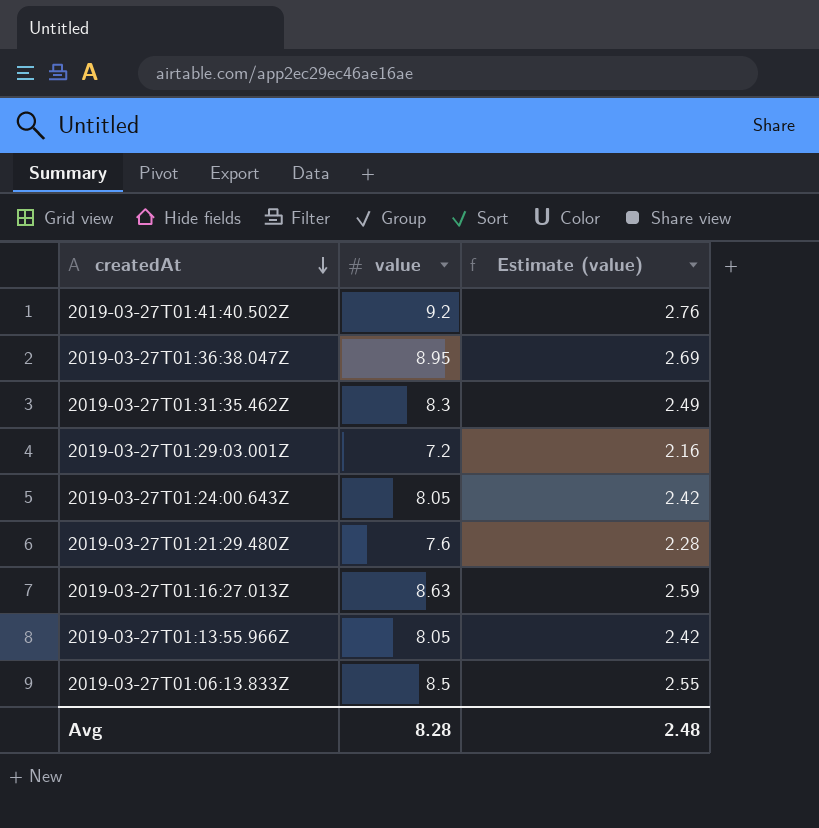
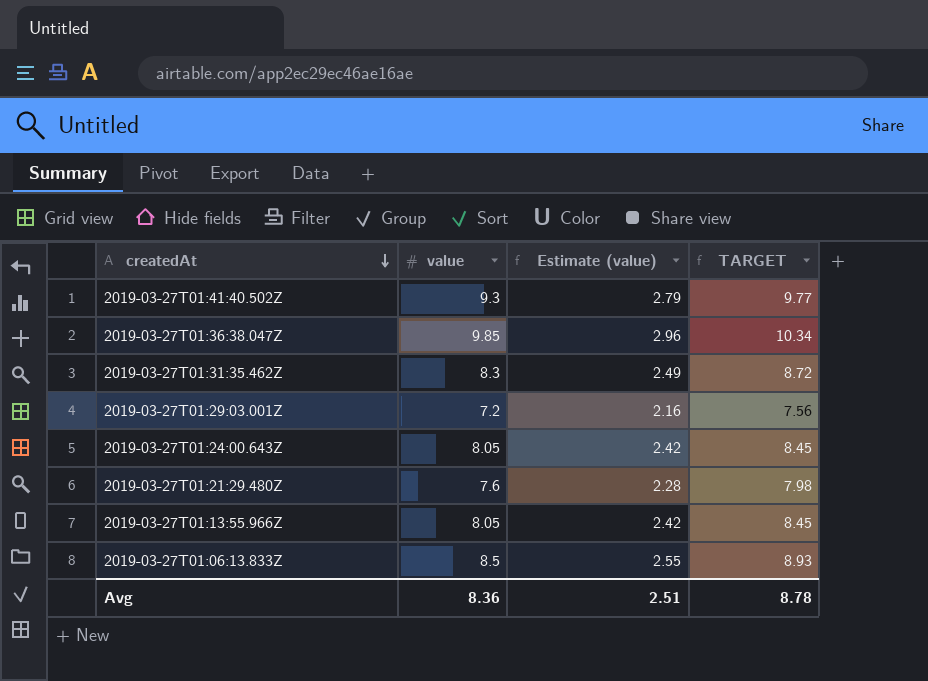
column TARGET | formula: none -> [value] * 1.05
row 2019-03-27T01:16:27.013Z: 8.63 | 2.59 -> none
2019-03-27T01:41:40.502Z | value: 9.2 -> 9.3
2019-03-27T01:41:40.502Z | Estimate (value): 2.76 -> 2.79
2019-03-27T01:36:38.047Z | value: 8.95 -> 9.85
2019-03-27T01:36:38.047Z | Estimate (value): 2.69 -> 2.96
Avg | value: 8.28 -> 8.36
Avg | Estimate (value): 2.48 -> 2.51

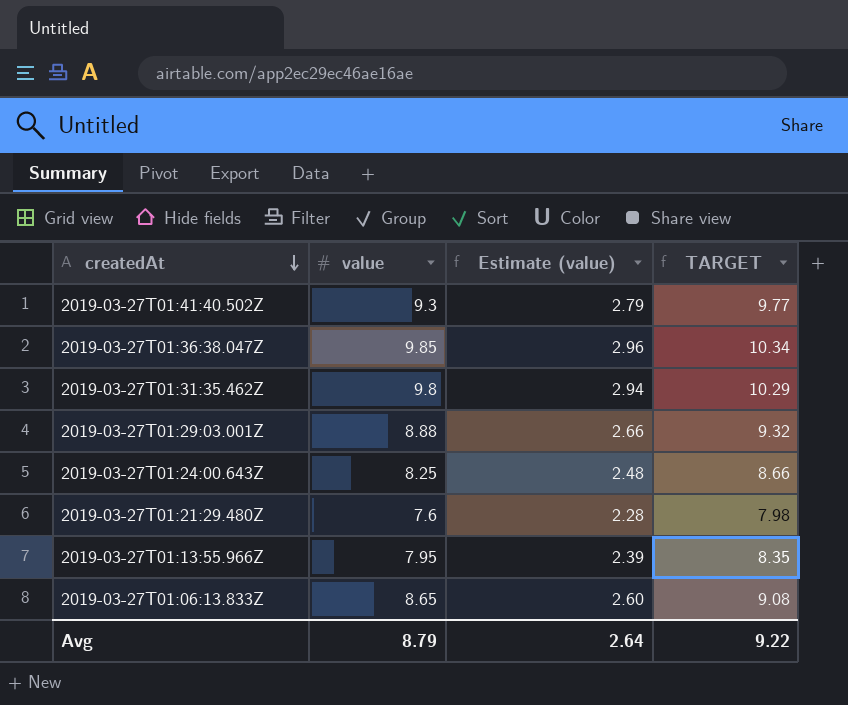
2019-03-27T01:31:35.462Z | value: 8.3 -> 9.8
2019-03-27T01:31:35.462Z | Estimate (value): 2.49 -> 2.94
2019-03-27T01:31:35.462Z | TARGET: 8.72 -> 10.29
2019-03-27T01:29:03.001Z | value: 7.2 -> 8.88
2019-03-27T01:29:03.001Z | Estimate (value): 2.16 -> 2.66
2019-03-27T01:29:03.001Z | TARGET: 7.56 -> 9.32
2019-03-27T01:24:00.643Z | value: 8.05 -> 8.25
2019-03-27T01:24:00.643Z | Estimate (value): 2.42 -> 2.48
2019-03-27T01:24:00.643Z | TARGET: 8.45 -> 8.66
2019-03-27T01:13:55.966Z | value: 8.05 -> 7.95
2019-03-27T01:13:55.966Z | Estimate (value): 2.42 -> 2.39
2019-03-27T01:13:55.966Z | TARGET: 8.45 -> 8.35
2019-03-27T01:06:13.833Z | value: 8.5 -> 8.65
2019-03-27T01:06:13.833Z | Estimate (value): 2.55 -> 2.60
2019-03-27T01:06:13.833Z | TARGET: 8.93 -> 9.08
Avg | value: 8.36 -> 8.79
Avg | Estimate (value): 2.51 -> 2.64
Avg | TARGET: 8.78 -> 9.22

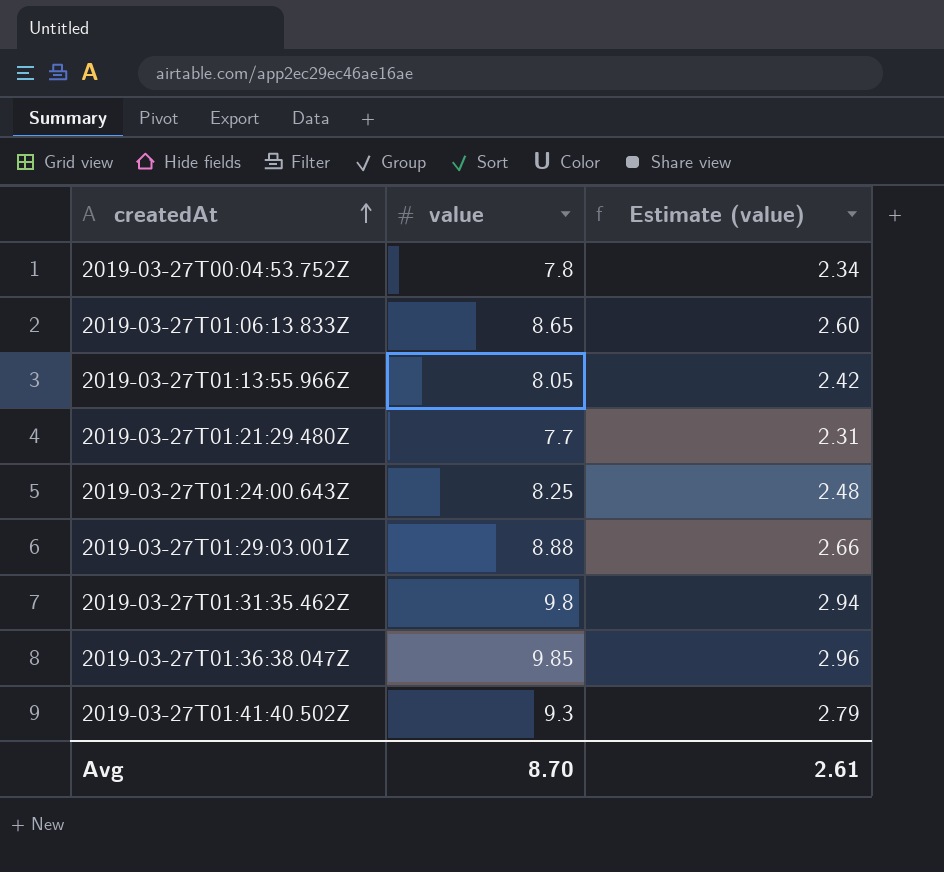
row order: createdAt descending -> createdAt ascending
column TARGET | formula: [value] * 1.05 -> none
row 2019-03-27T00:04:53.752Z: none -> 7.8 | 2.34
2019-03-27T01:13:55.966Z | value: 7.95 -> 8.05
2019-03-27T01:13:55.966Z | Estimate (value): 2.39 -> 2.42
2019-03-27T01:21:29.480Z | value: 7.6 -> 7.7
2019-03-27T01:21:29.480Z | Estimate (value): 2.28 -> 2.31
Avg | value: 8.79 -> 8.70
Avg | Estimate (value): 2.64 -> 2.61

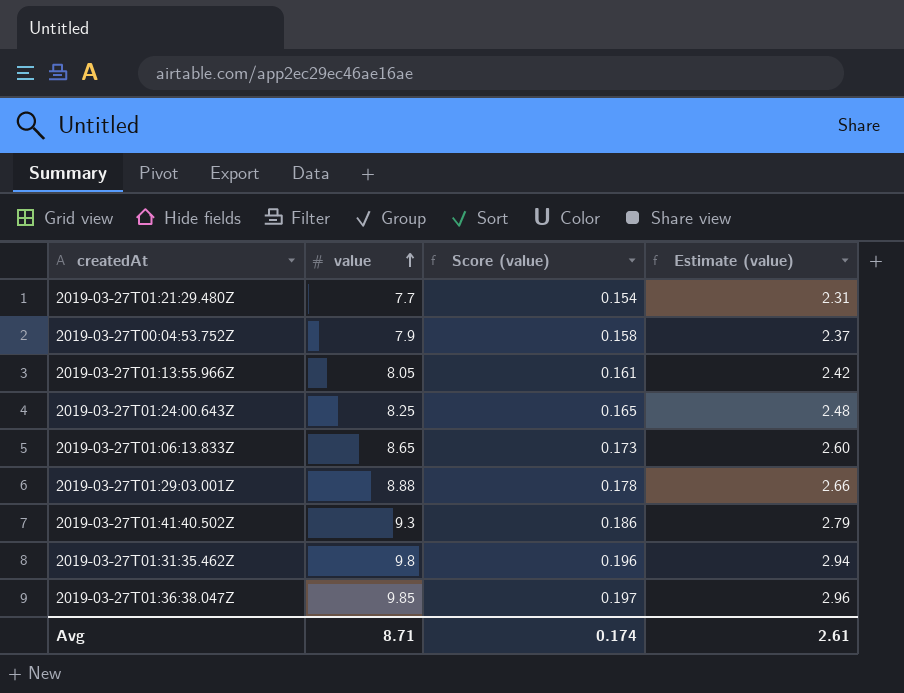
row order: createdAt ascending -> value ascending
column Score (value) | formula: none -> [value] * 0.02
2019-03-27T00:04:53.752Z | value: 7.8 -> 7.9
2019-03-27T00:04:53.752Z | Estimate (value): 2.34 -> 2.37
Avg | value: 8.70 -> 8.71

